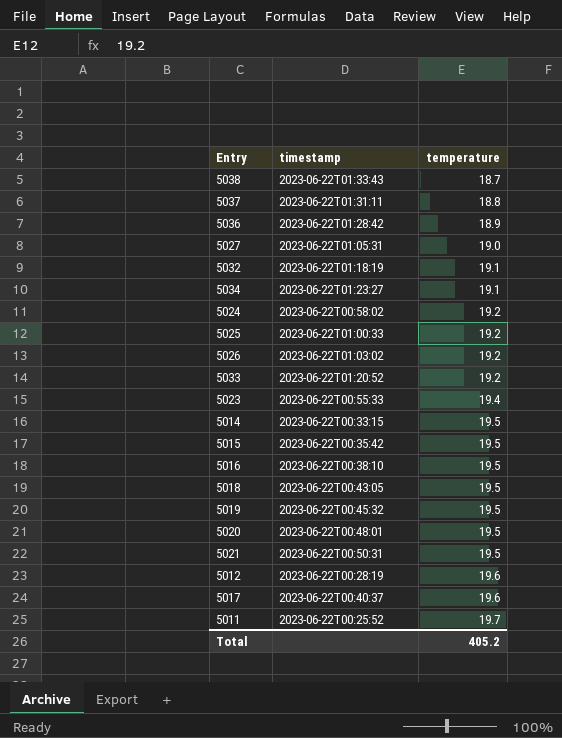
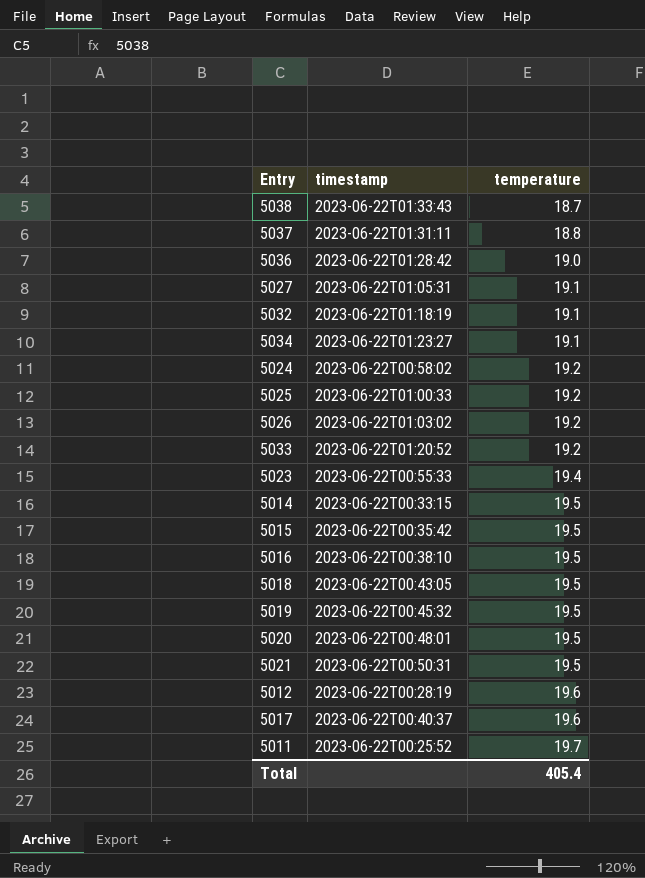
5036 | temperature: 18.9 -> 19.0
5027 | temperature: 19.0 -> 19.1
Total | temperature: 405.2 -> 405.4

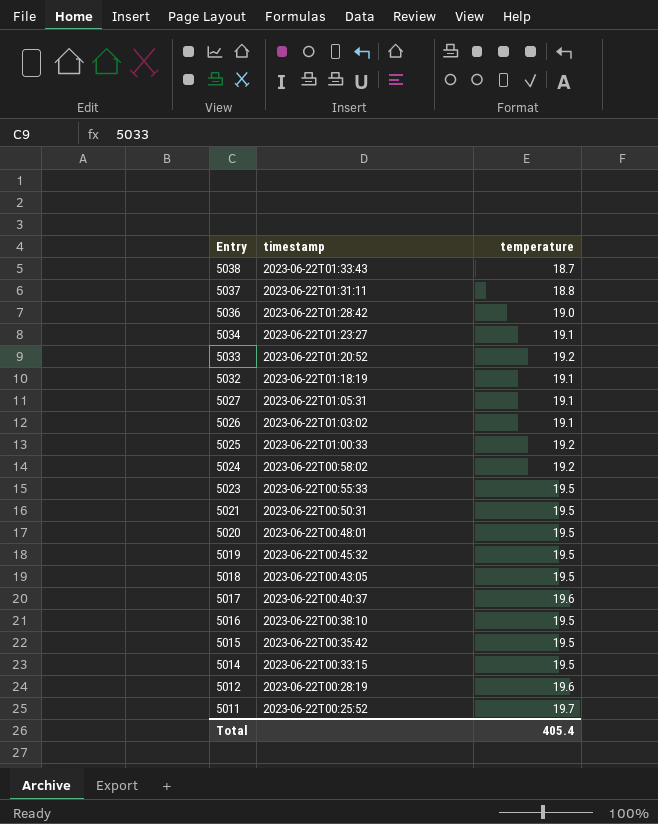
row order: temperature ascending -> Entry descending
5026 | temperature: 19.2 -> 19.1
5023 | temperature: 19.4 -> 19.5

